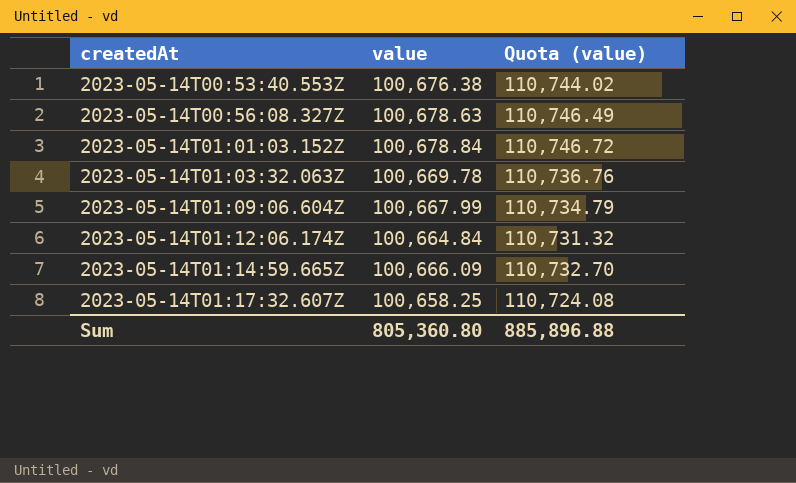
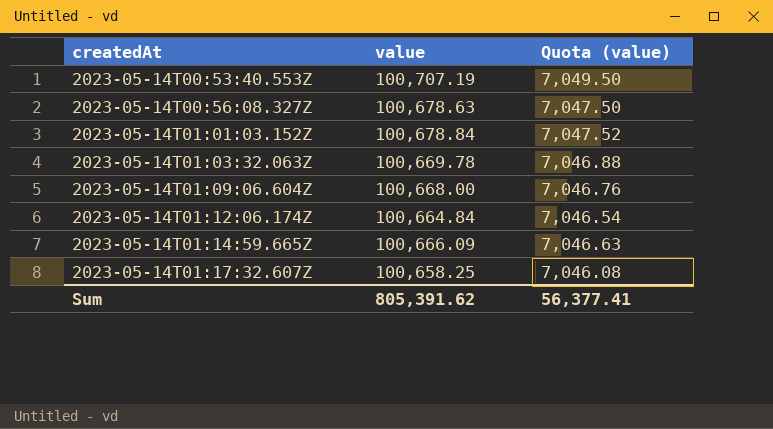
column Quota (value) | formula: [value] * 1.1 -> [value] * 0.07
2023-05-14T00:53:40.553Z | value: 100,676.38 -> 100,707.19
2023-05-14T01:09:06.604Z | value: 100,667.99 -> 100,668.00
Sum | value: 805,360.80 -> 805,391.62
Sum | Quota (value): 885,896.88 -> 56,377.41

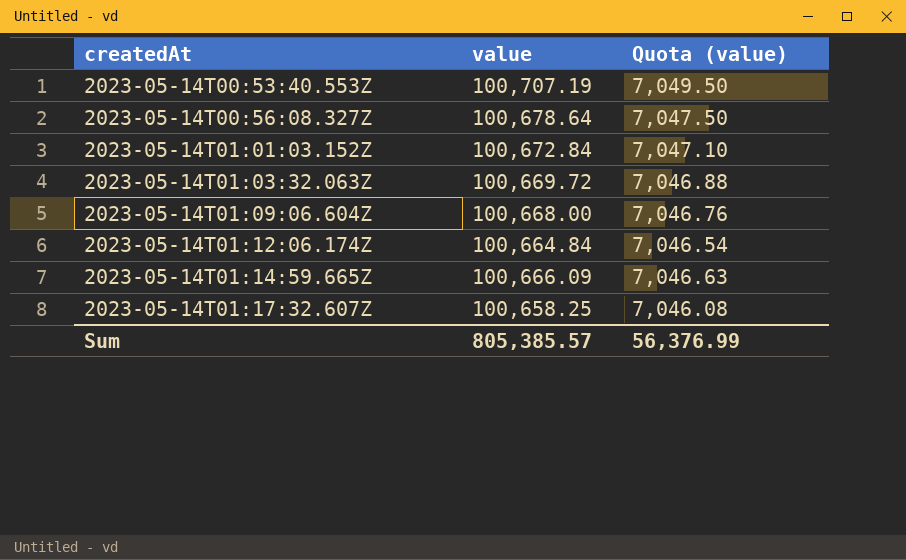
2023-05-14T00:56:08.327Z | value: 100,678.63 -> 100,678.64
2023-05-14T01:01:03.152Z | value: 100,678.84 -> 100,672.84
2023-05-14T01:01:03.152Z | Quota (value): 7,047.52 -> 7,047.10
2023-05-14T01:03:32.063Z | value: 100,669.78 -> 100,669.72
Sum | value: 805,391.62 -> 805,385.57
Sum | Quota (value): 56,377.41 -> 56,376.99

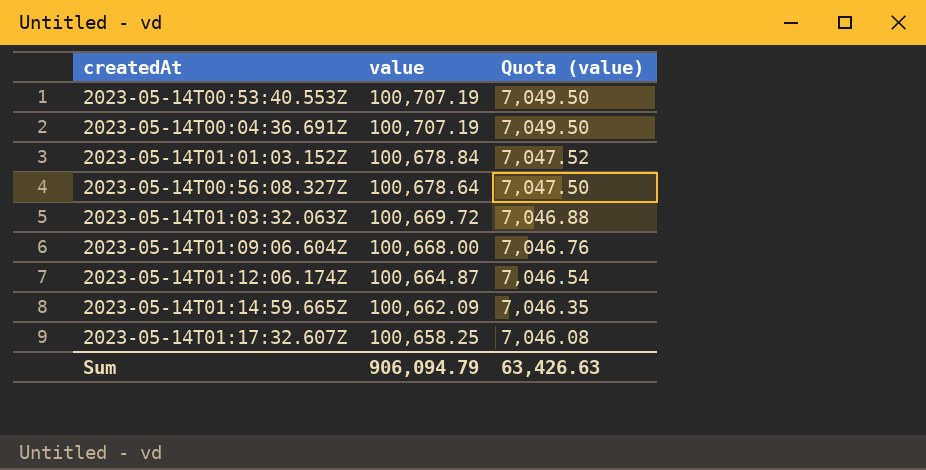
row order: createdAt ascending -> value descending
row 2023-05-14T00:04:36.691Z: none -> 100,707.19 | 7,049.50
2023-05-14T01:01:03.152Z | value: 100,672.84 -> 100,678.84
2023-05-14T01:01:03.152Z | Quota (value): 7,047.10 -> 7,047.52
2023-05-14T01:12:06.174Z | value: 100,664.84 -> 100,664.87
2023-05-14T01:14:59.665Z | value: 100,666.09 -> 100,662.09
2023-05-14T01:14:59.665Z | Quota (value): 7,046.63 -> 7,046.35
Sum | value: 805,385.57 -> 906,094.79
Sum | Quota (value): 56,376.99 -> 63,426.63

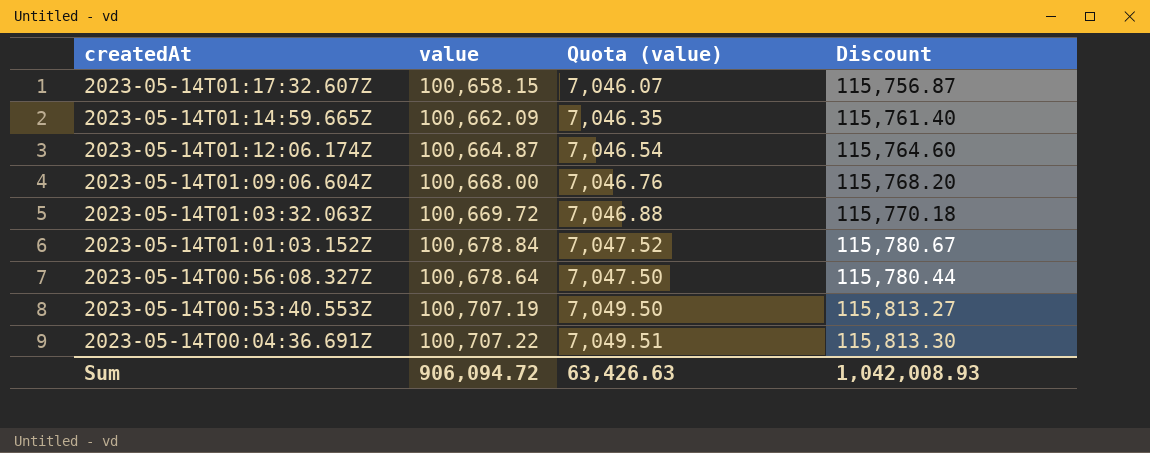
row order: value descending -> createdAt descending
column Discount | formula: none -> [value] * 1.15
2023-05-14T01:17:32.607Z | value: 100,658.25 -> 100,658.15
2023-05-14T01:17:32.607Z | Quota (value): 7,046.08 -> 7,046.07
2023-05-14T00:04:36.691Z | value: 100,707.19 -> 100,707.22
2023-05-14T00:04:36.691Z | Quota (value): 7,049.50 -> 7,049.51
Sum | value: 906,094.79 -> 906,094.72

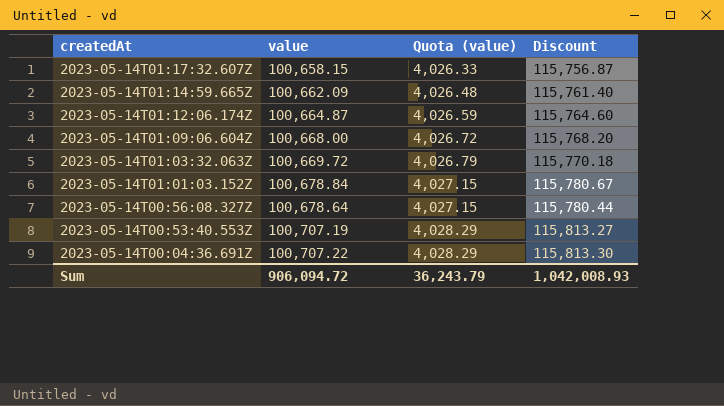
column Quota (value) | formula: [value] * 0.07 -> [value] * 0.04
Sum | Quota (value): 63,426.63 -> 36,243.79

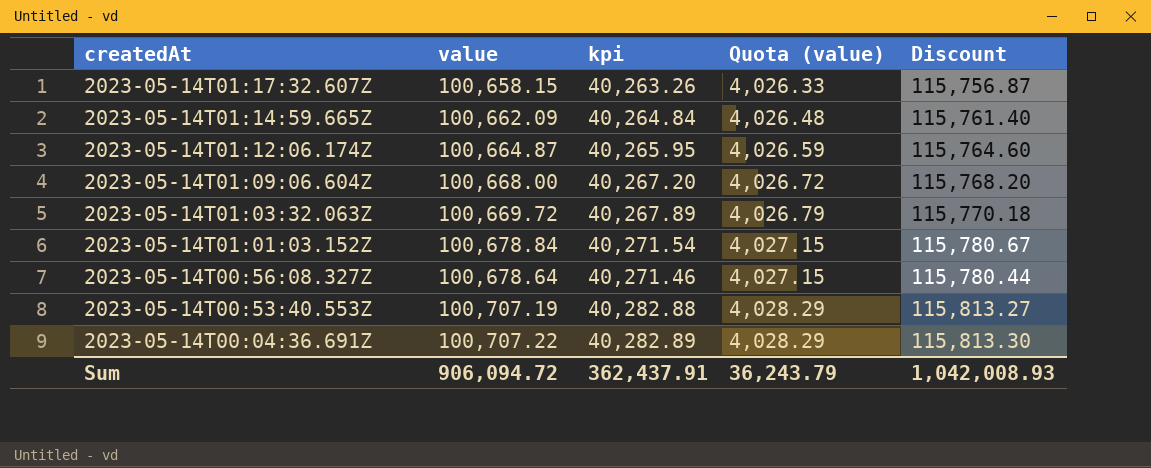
column kpi | formula: none -> [value] * 0.4

